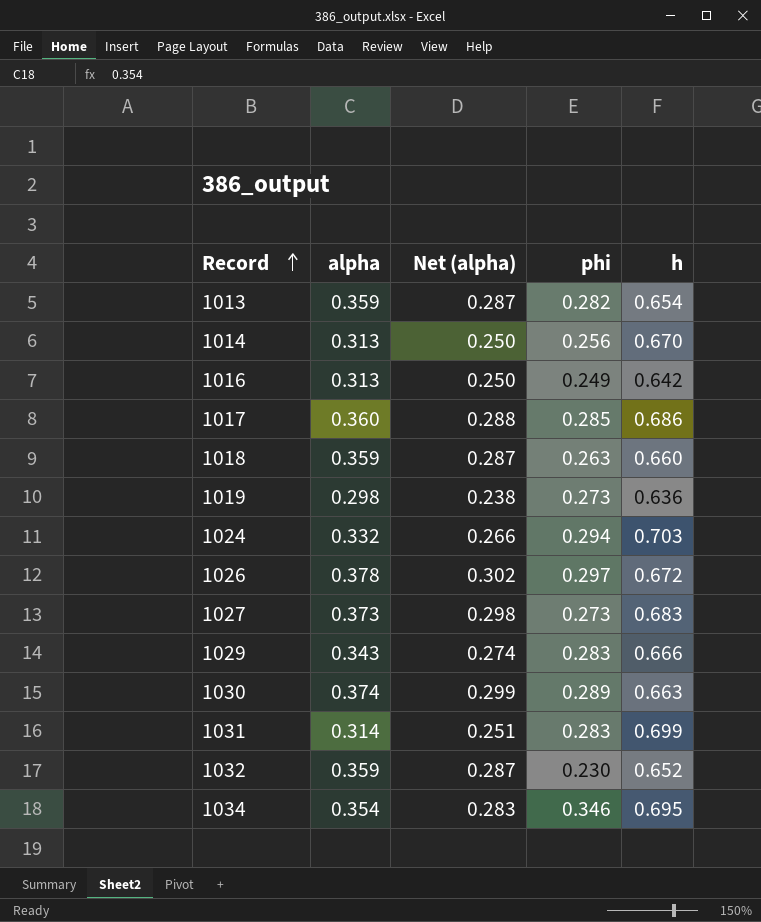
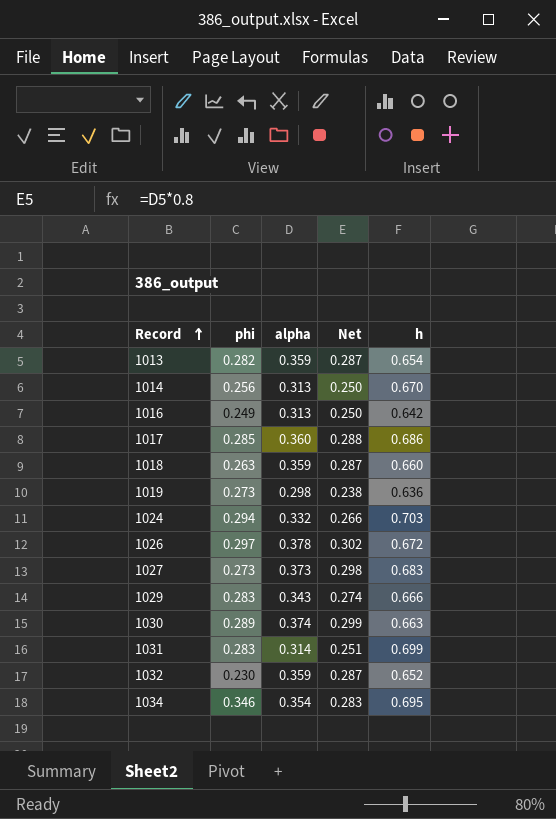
column phi | position: 4 -> 2
column name: Net (alpha) -> Net

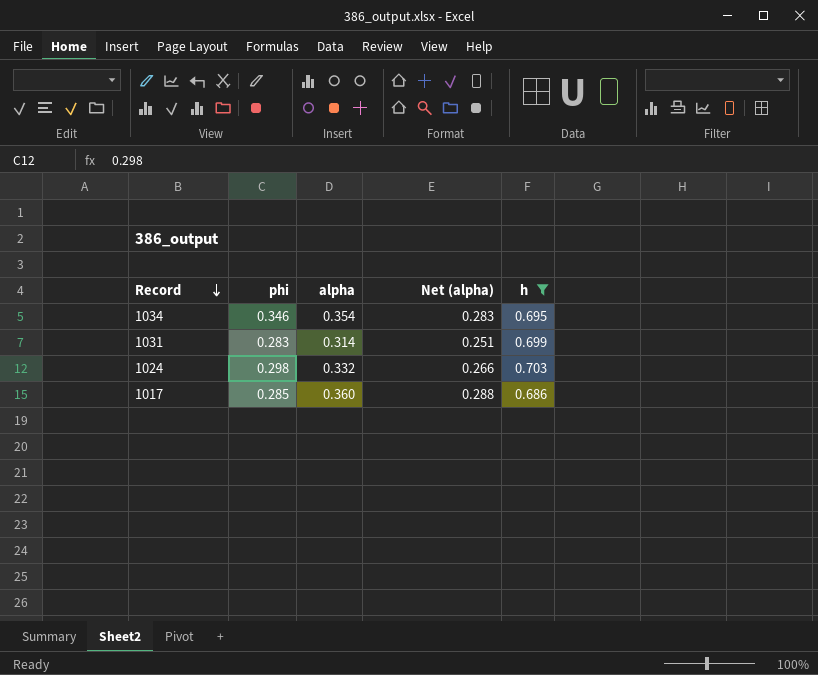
filter: none -> h >= 0.686
row order: Record ascending -> Record descending
column name: Net -> Net (alpha)
1024 | phi: 0.294 -> 0.298

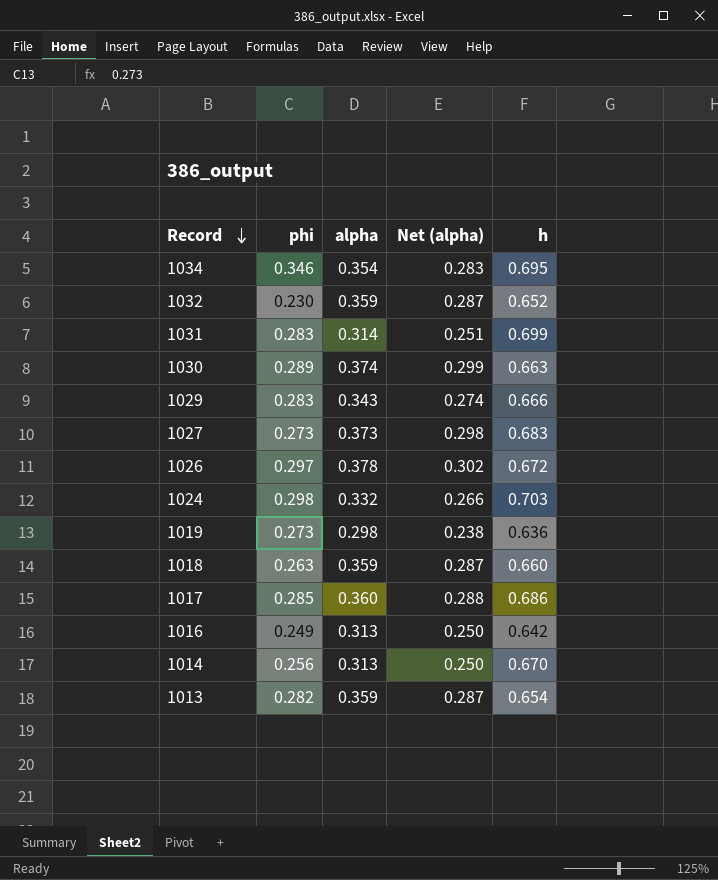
filter: h >= 0.686 -> none

